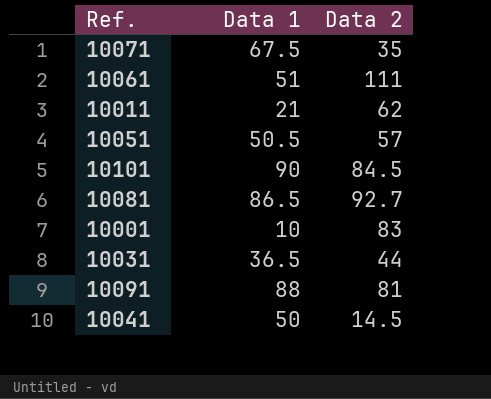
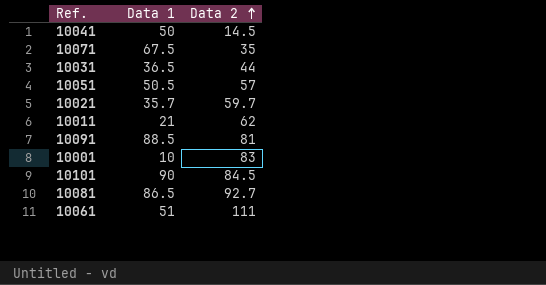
row order: none -> Data 2 ascending
row 10021: none -> 35.7 | 59.7
10091 | Data 1: 88 -> 88.5

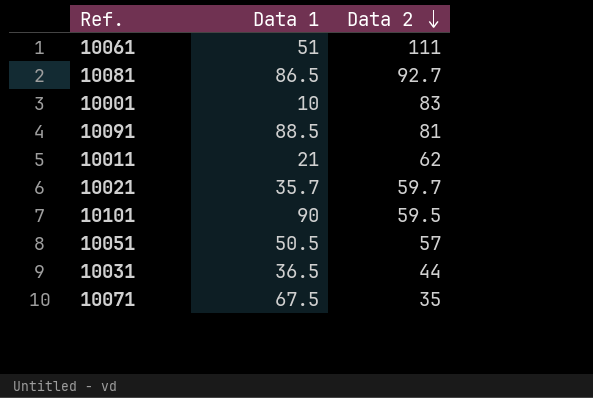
row order: Data 2 ascending -> Data 2 descending
row 10041: 50 | 14.5 -> none
10101 | Data 2: 84.5 -> 59.5

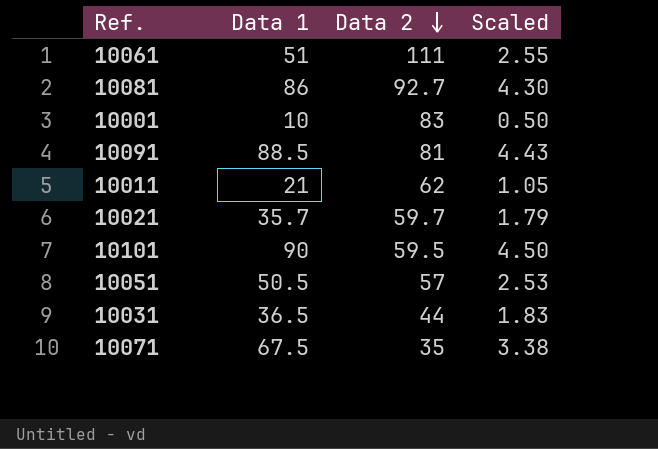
column Scaled | formula: none -> [Data 1] * 0.05
10081 | Data 1: 86.5 -> 86

